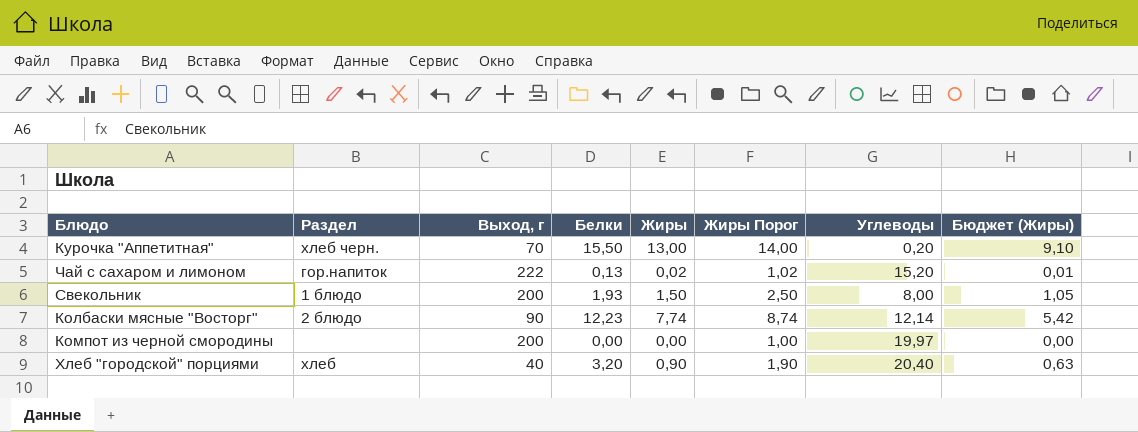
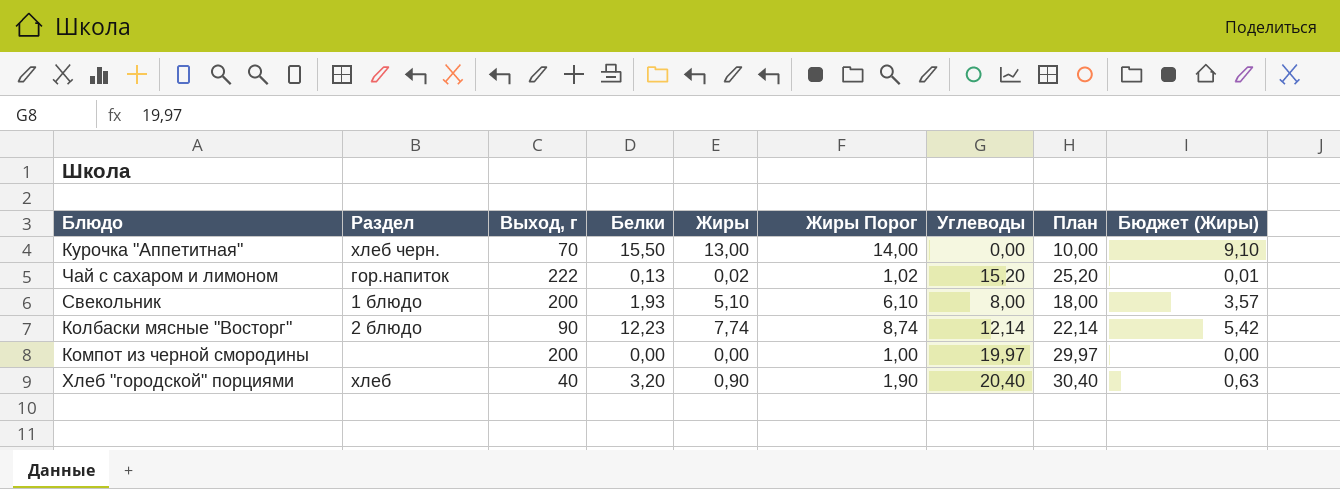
column План | formula: none -> [Углеводы] + 10
Курочка "Аппетитная" | Углеводы: 0,20 -> 0,00
Свекольник | Жиры: 1,50 -> 5,10
Свекольник | Жиры Порог: 2,50 -> 6,10
Свекольник | Бюджет (Жиры): 1,05 -> 3,57

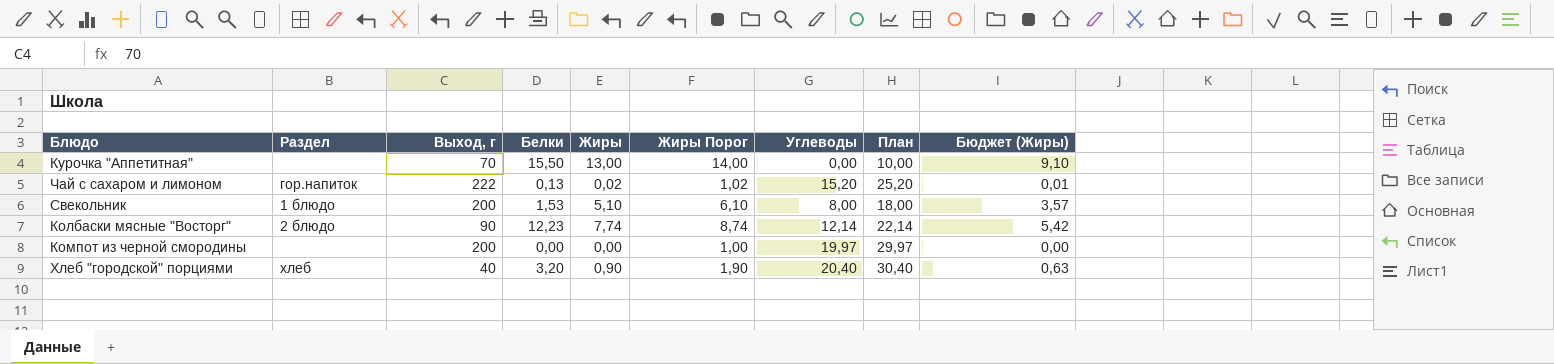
Курочка "Аппетитная" | Раздел: хлеб черн. -> none
Свекольник | Белки: 1,93 -> 1,53

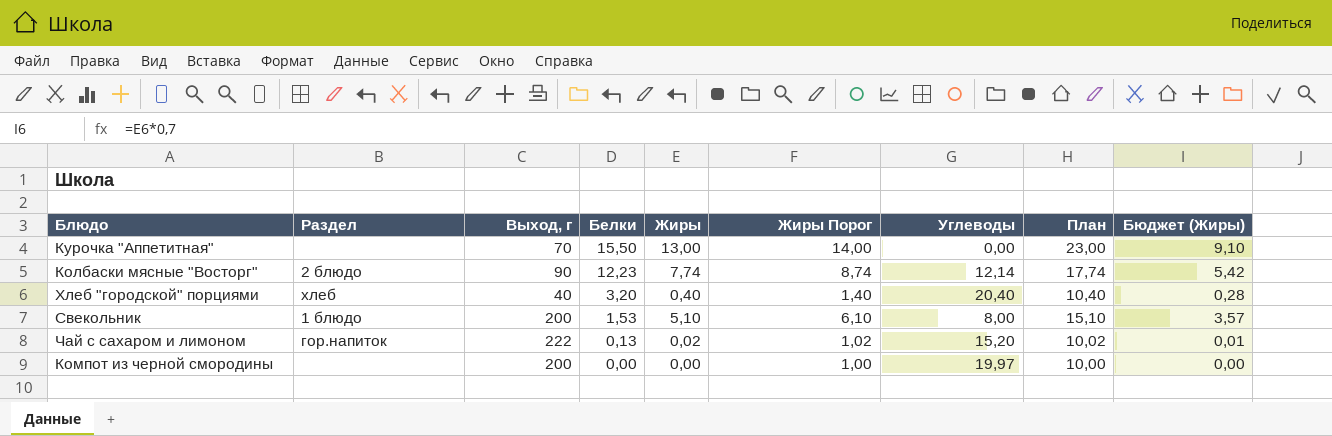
row order: none -> Белки descending
column План | formula: [Углеводы] + 10 -> [Жиры] + 10
Хлеб "городской" порциями | Жиры: 0,90 -> 0,40
Хлеб "городской" порциями | Жиры Порог: 1,90 -> 1,40
Хлеб "городской" порциями | Бюджет (Жиры): 0,63 -> 0,28

